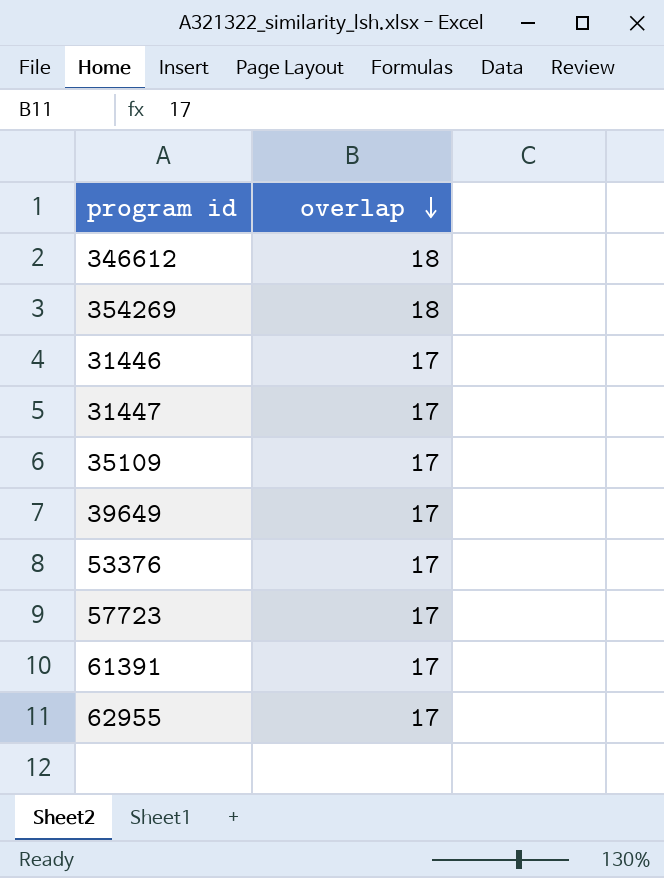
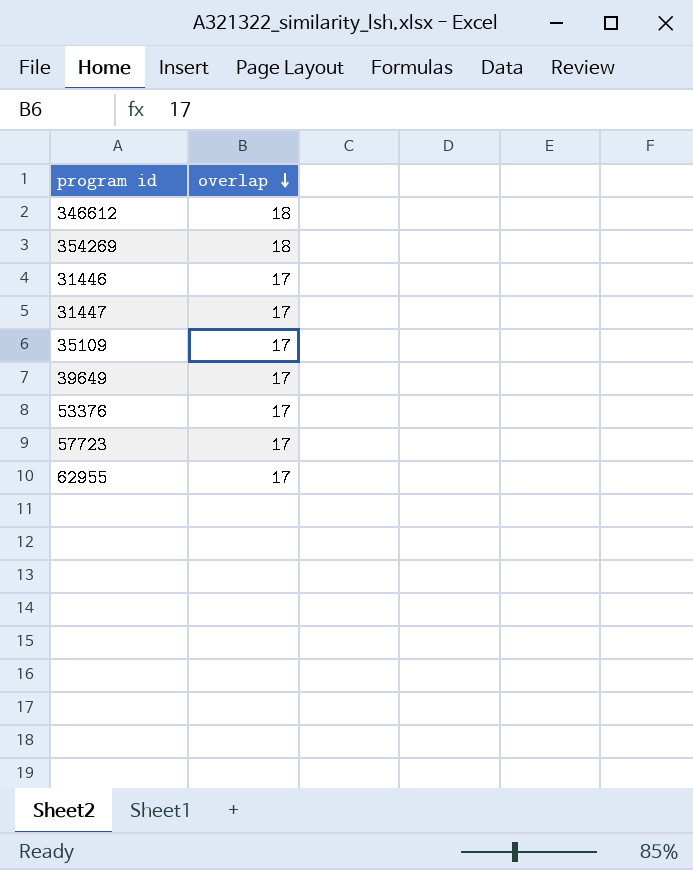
row 61391: 17 -> none

